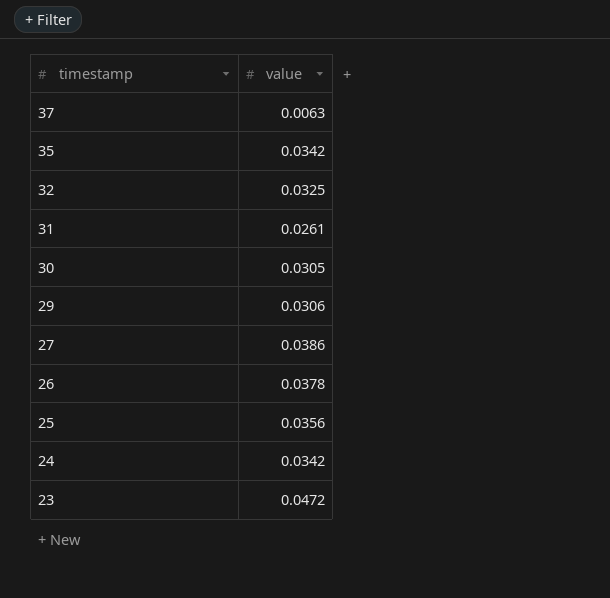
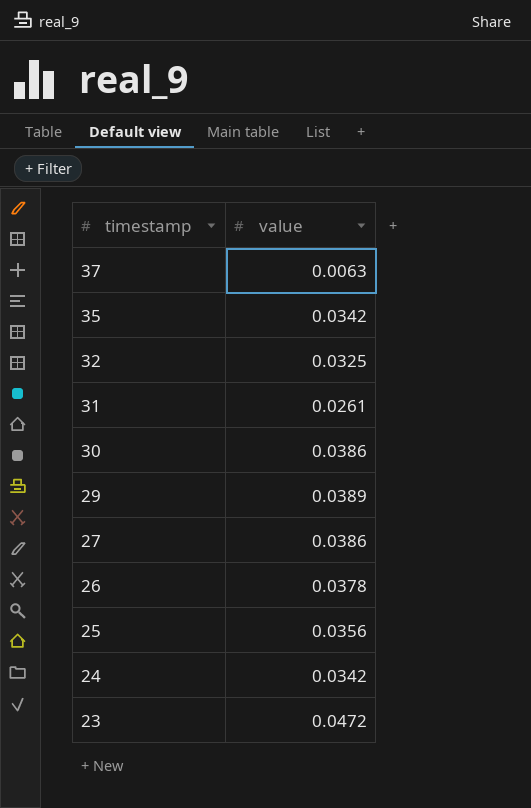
30 | value: 0.0305 -> 0.0386
29 | value: 0.0306 -> 0.0389

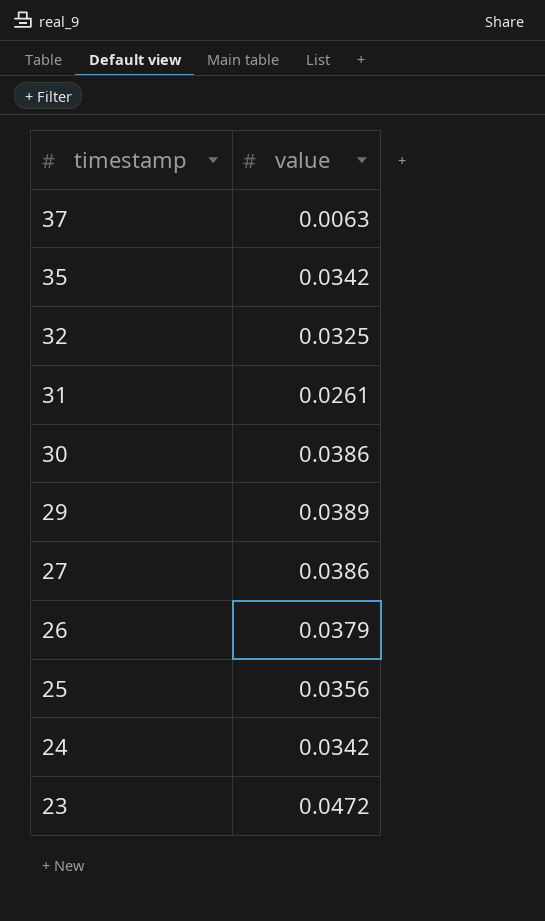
26 | value: 0.0378 -> 0.0379

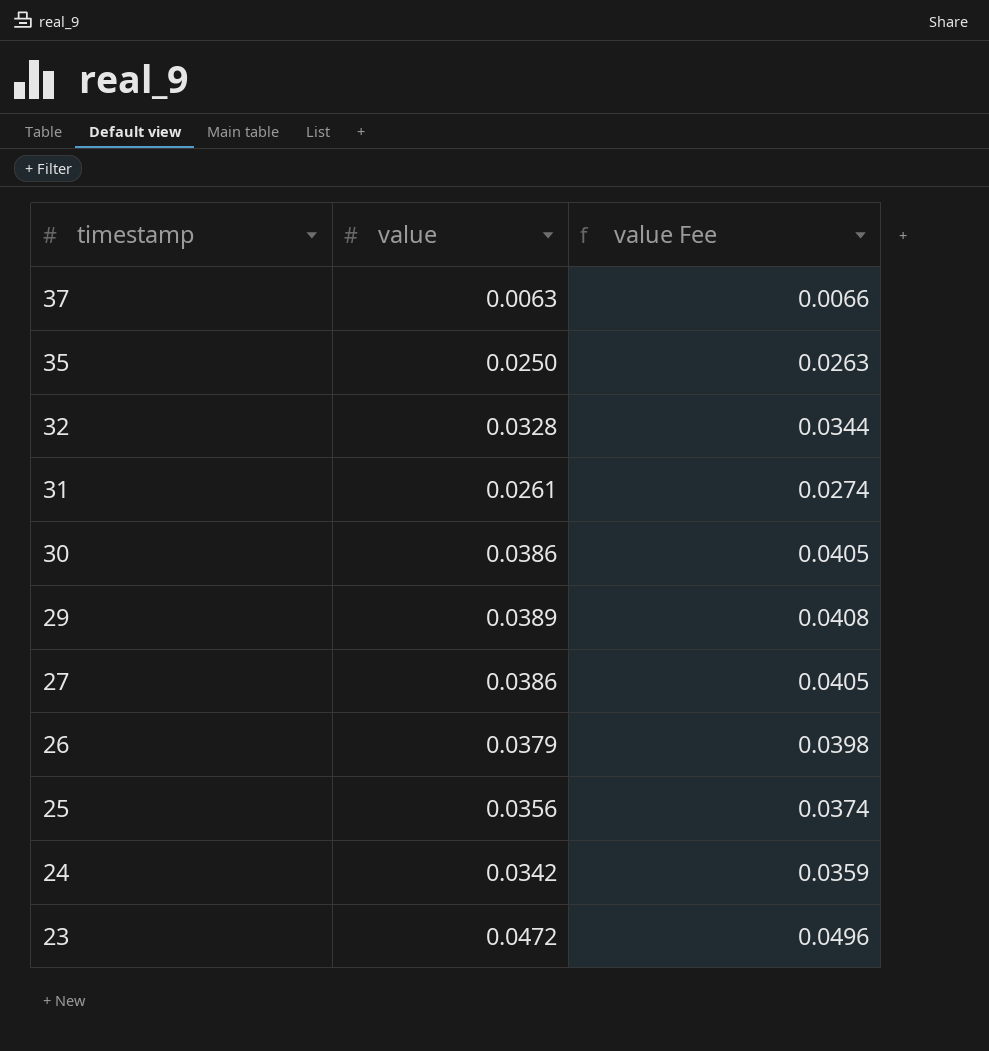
column value Fee | formula: none -> [value] * 1.05
35 | value: 0.0342 -> 0.0250
32 | value: 0.0325 -> 0.0328

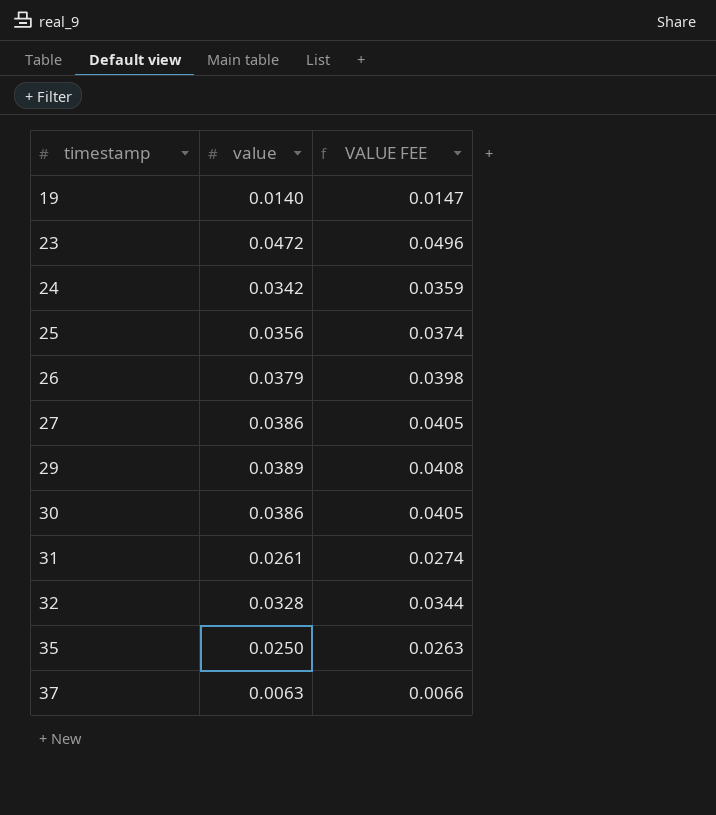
row order: timestamp descending -> timestamp ascending
column name: value Fee -> VALUE FEE
row 19: none -> 0.0140 | 0.0147

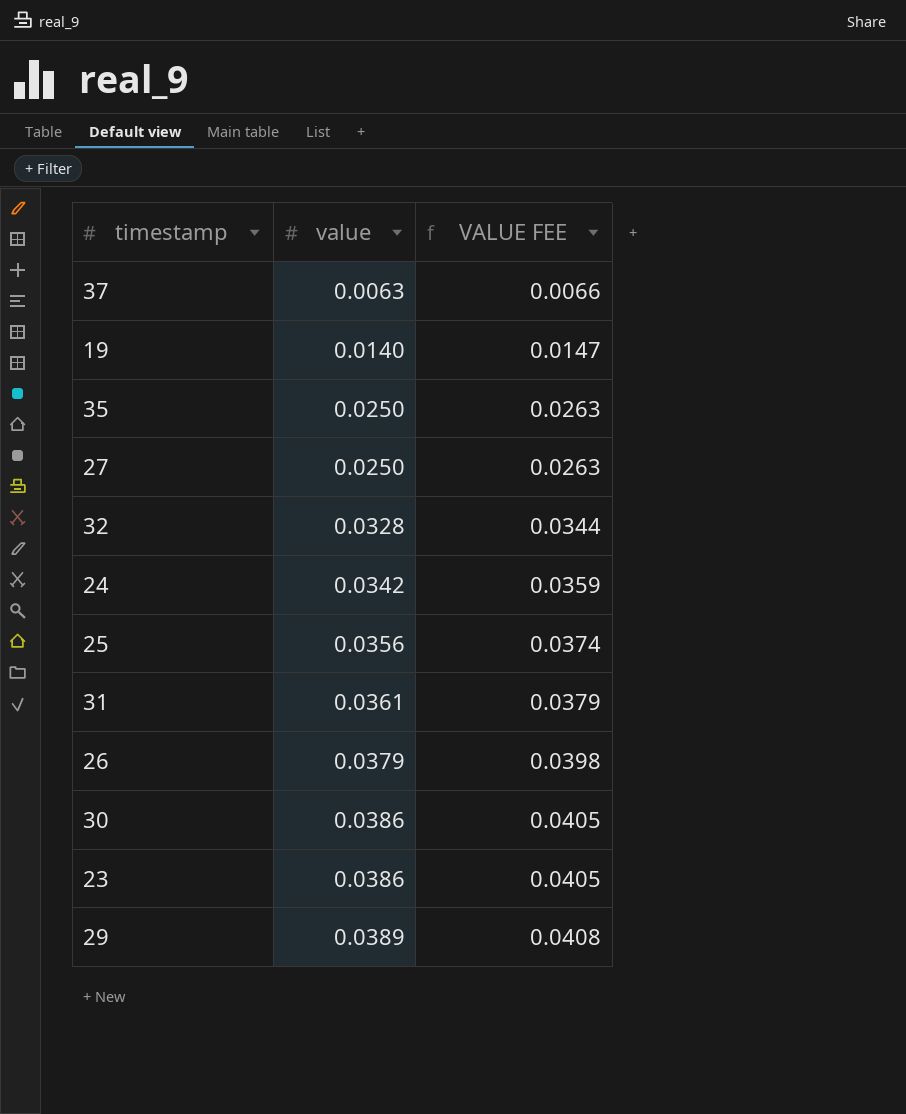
row order: timestamp ascending -> value ascending
27 | value: 0.0386 -> 0.0250
27 | VALUE FEE: 0.0405 -> 0.0263
31 | value: 0.0261 -> 0.0361
31 | VALUE FEE: 0.0274 -> 0.0379
23 | value: 0.0472 -> 0.0386
23 | VALUE FEE: 0.0496 -> 0.0405

